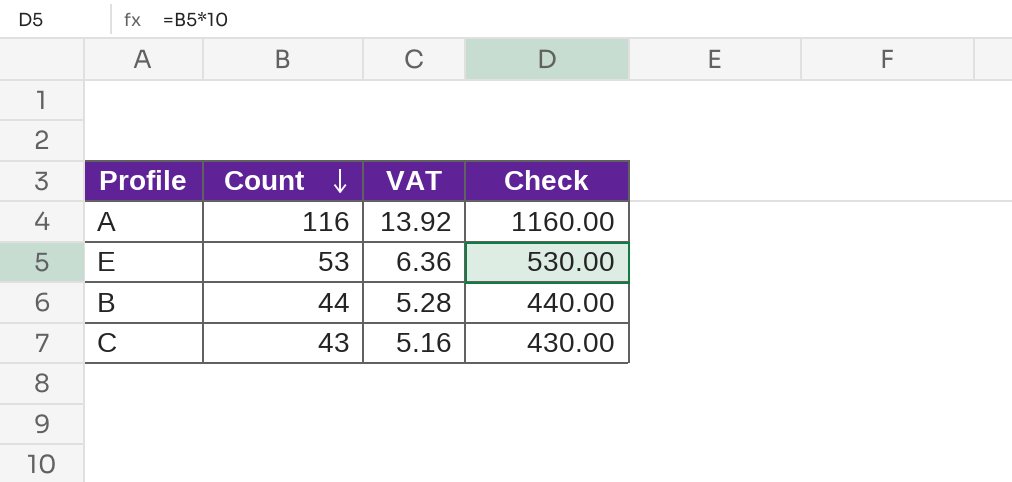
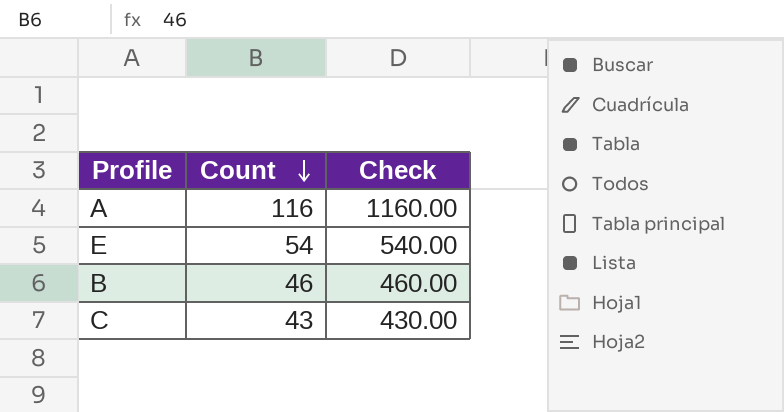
column VAT | formula: [Count] * 0.12 -> none
E | Count: 53 -> 54
E | Check: 530.00 -> 540.00
B | Count: 44 -> 46
B | Check: 440.00 -> 460.00

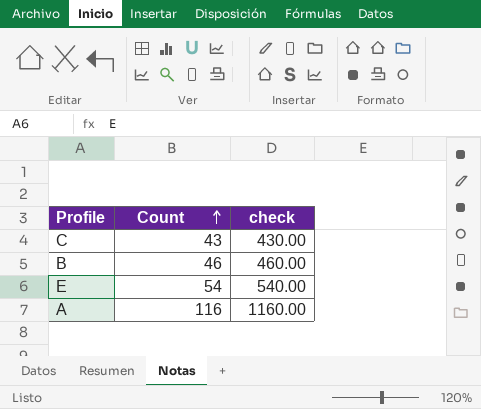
row order: Count descending -> Count ascending
column name: Check -> check

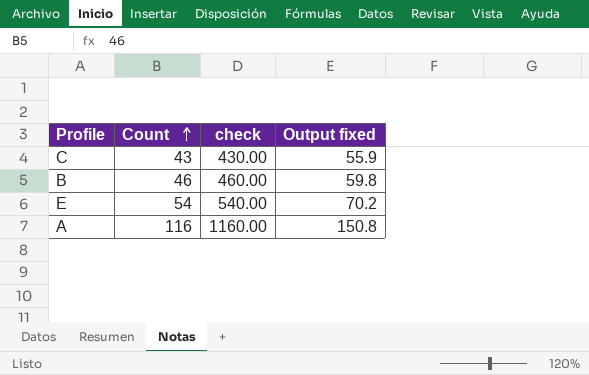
column Output fixed | formula: none -> [Count] * 1.3

